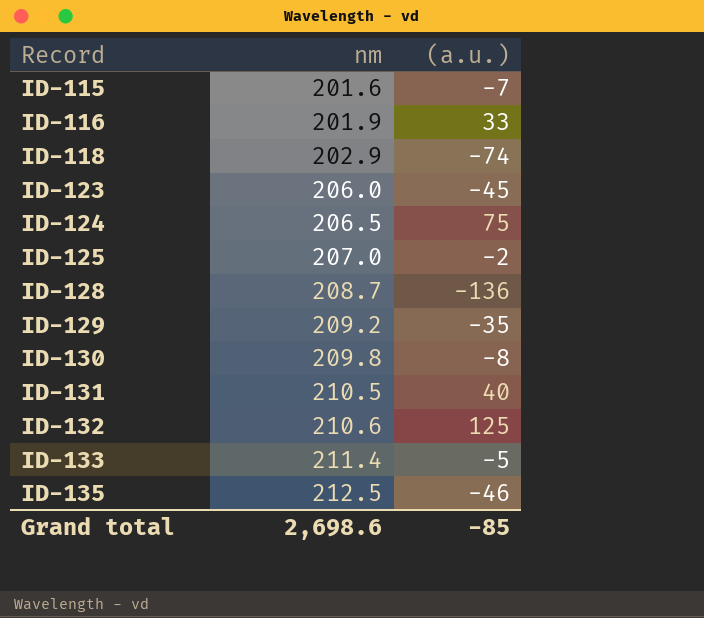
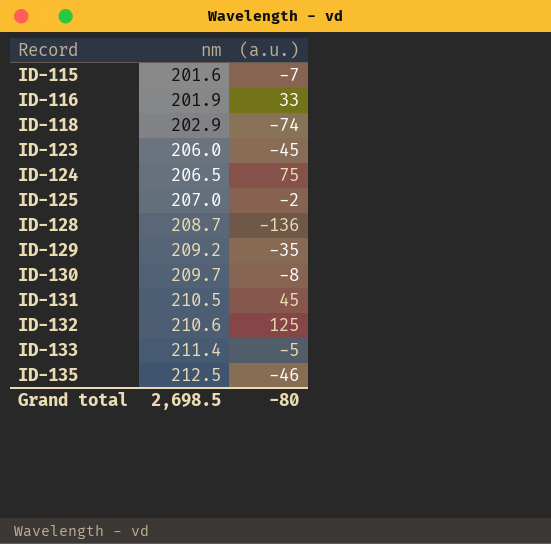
ID-130 | nm: 209.8 -> 209.7
ID-131 | (a.u.): 40 -> 45
Grand total | nm: 2,698.6 -> 2,698.5
Grand total | (a.u.): -85 -> -80

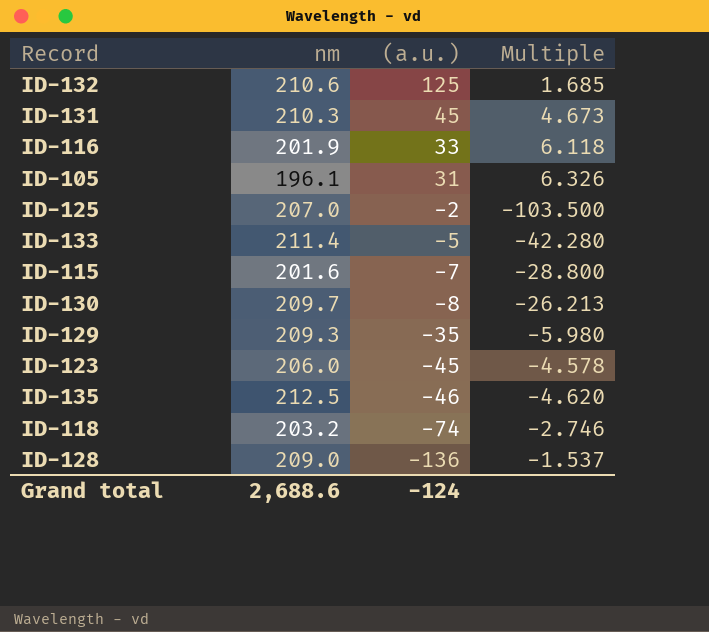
row order: Record ascending -> (a.u.) descending
column Multiple | formula: none -> [nm] / [(a.u.)]
row ID-124: 206.5 | 75 -> none
ID-131 | nm: 210.5 -> 210.3
row ID-105: none -> 196.1 | 31 | 6.326
ID-129 | nm: 209.2 -> 209.3
ID-118 | nm: 202.9 -> 203.2
ID-128 | nm: 208.7 -> 209.0
Grand total | nm: 2,698.5 -> 2,688.6
Grand total | (a.u.): -80 -> -124

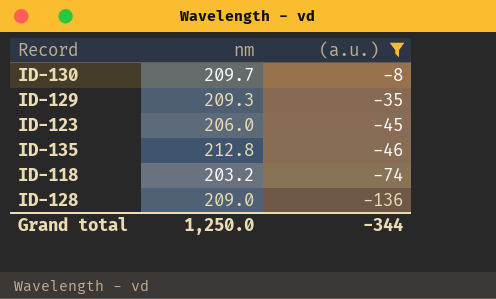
filter: none -> (a.u.) <= -8
column Multiple | formula: [nm] / [(a.u.)] -> none
ID-135 | nm: 212.5 -> 212.8
Grand total | nm: 2,688.6 -> 1,250.0
Grand total | (a.u.): -124 -> -344

